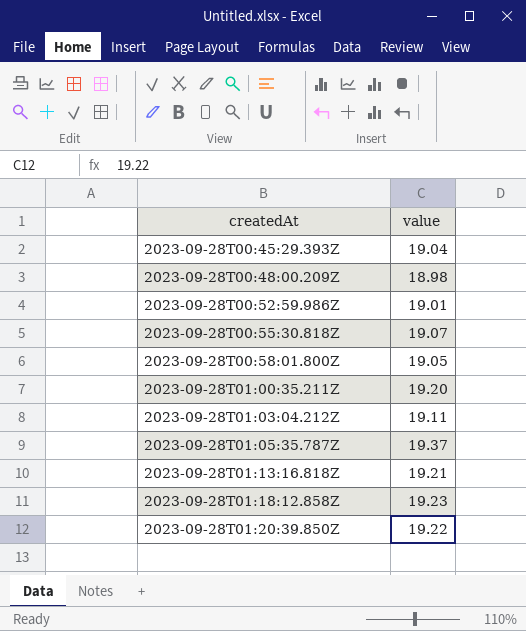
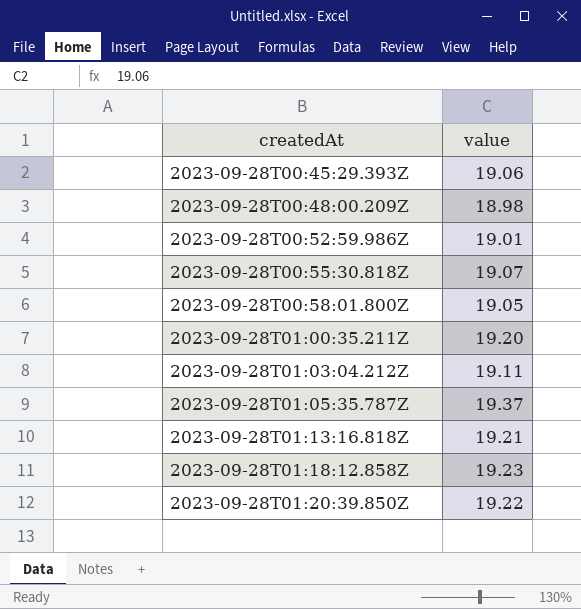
2023-09-28T00:45:29.393Z | value: 19.04 -> 19.06

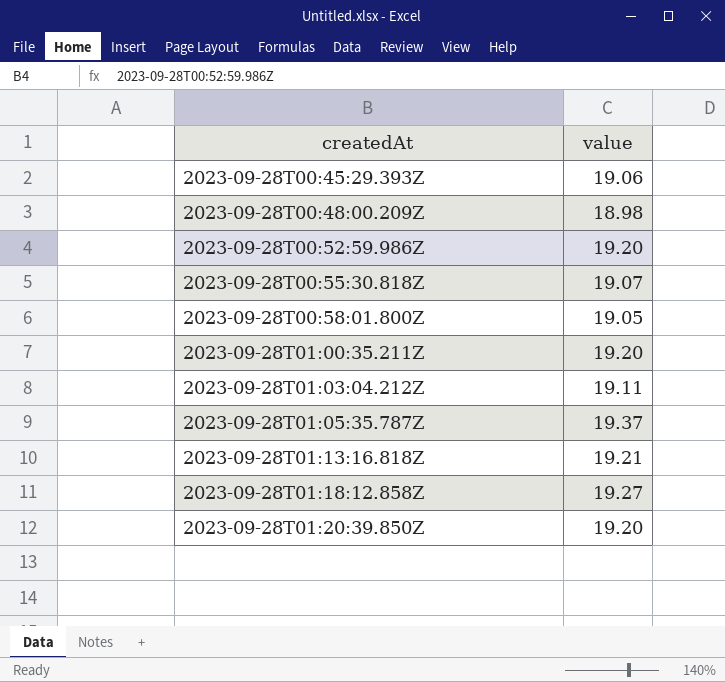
2023-09-28T00:52:59.986Z | value: 19.01 -> 19.20
2023-09-28T01:18:12.858Z | value: 19.23 -> 19.27
2023-09-28T01:20:39.850Z | value: 19.22 -> 19.20

